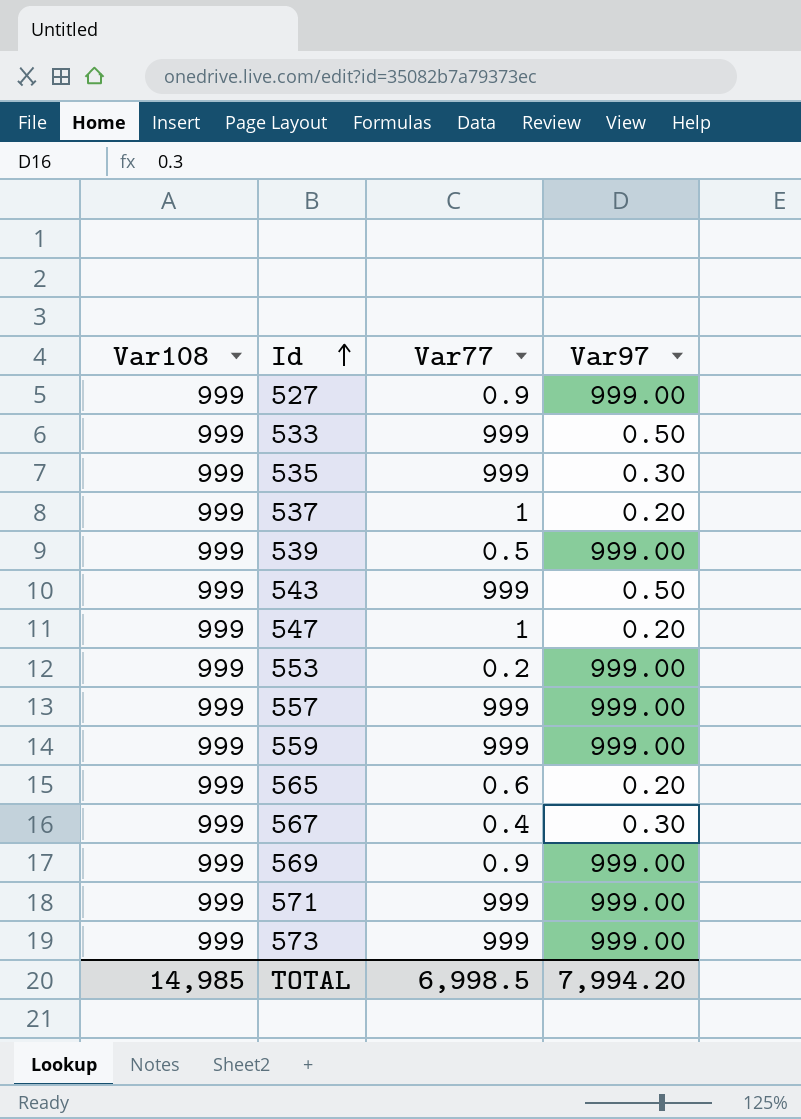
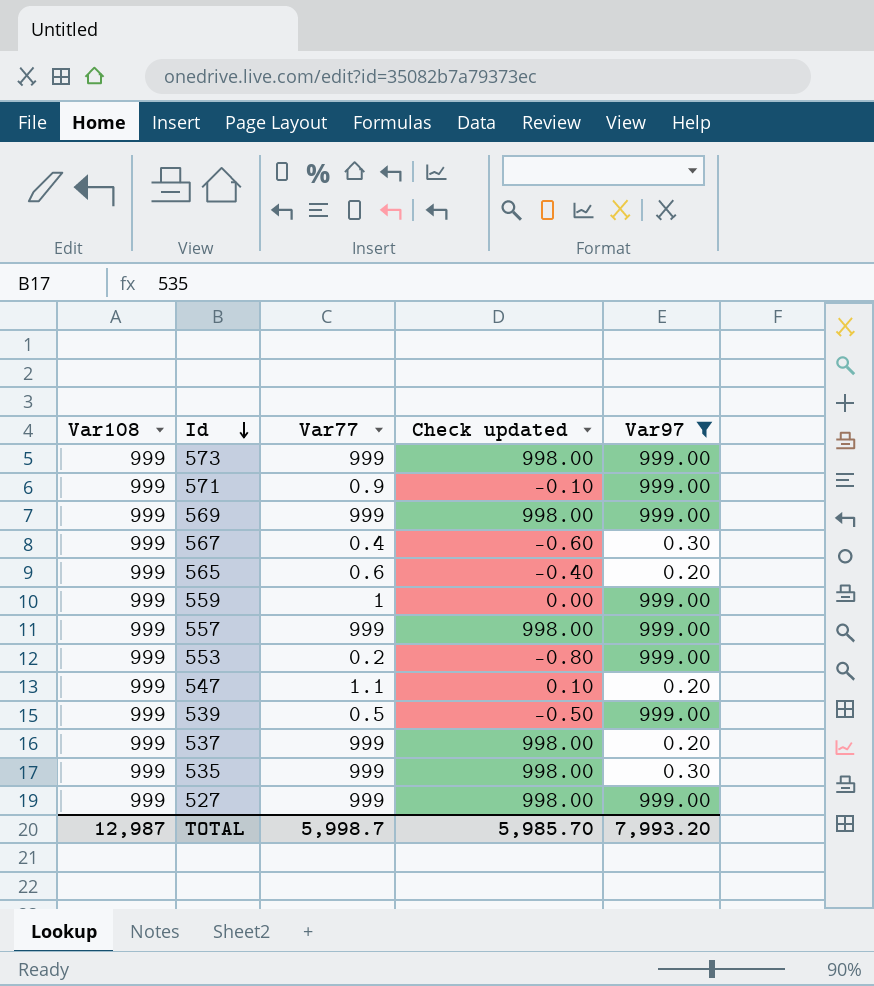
filter: none -> Var97 != 0.50
row order: Id ascending -> Id descending
column Check updated | formula: none -> [Var77] - 1
571 | Var77: 999 -> 0.9
569 | Var77: 0.9 -> 999
559 | Var77: 999 -> 1
547 | Var77: 1 -> 1.1
537 | Var77: 1 -> 999
527 | Var77: 0.9 -> 999
TOTAL | Var108: 14,985 -> 12,987
TOTAL | Var77: 6,998.5 -> 5,998.7
TOTAL | Var97: 7,994.20 -> 7,993.20

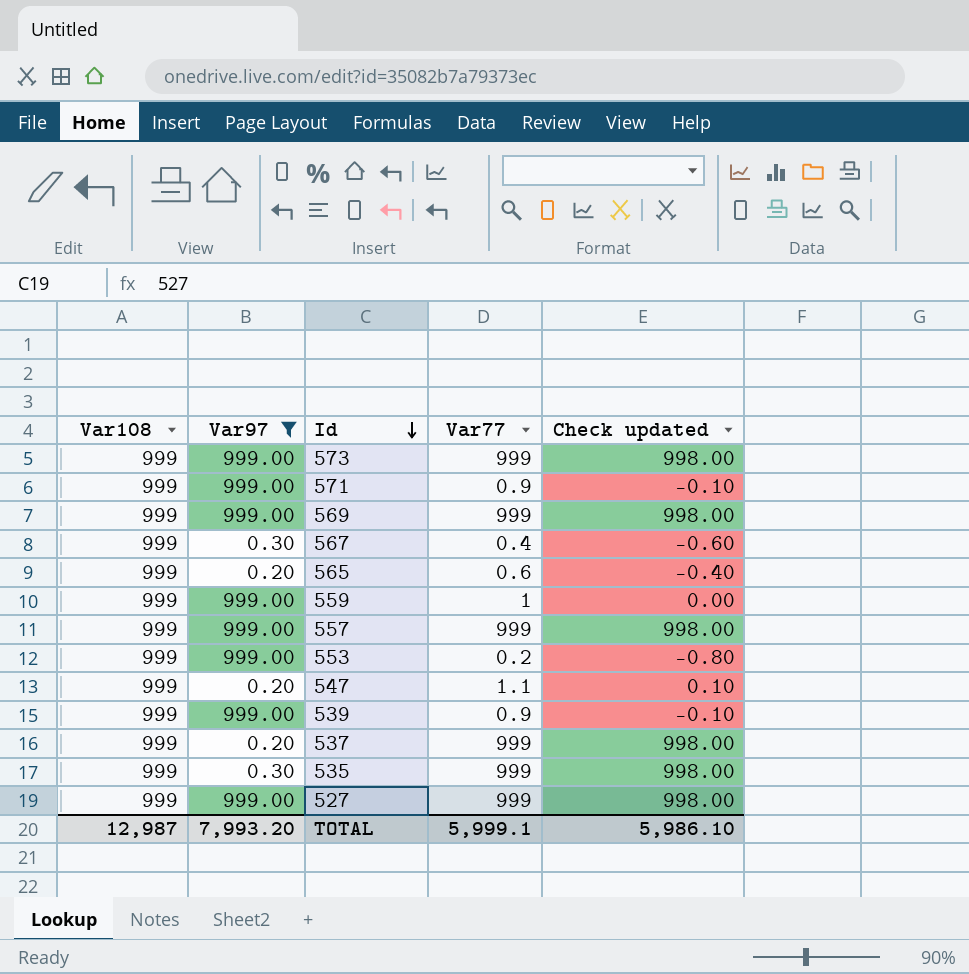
column Var97 | position: 5 -> 2
539 | Var77: 0.5 -> 0.9
539 | Check updated: -0.50 -> -0.10
TOTAL | Var77: 5,998.7 -> 5,999.1
TOTAL | Check updated: 5,985.70 -> 5,986.10

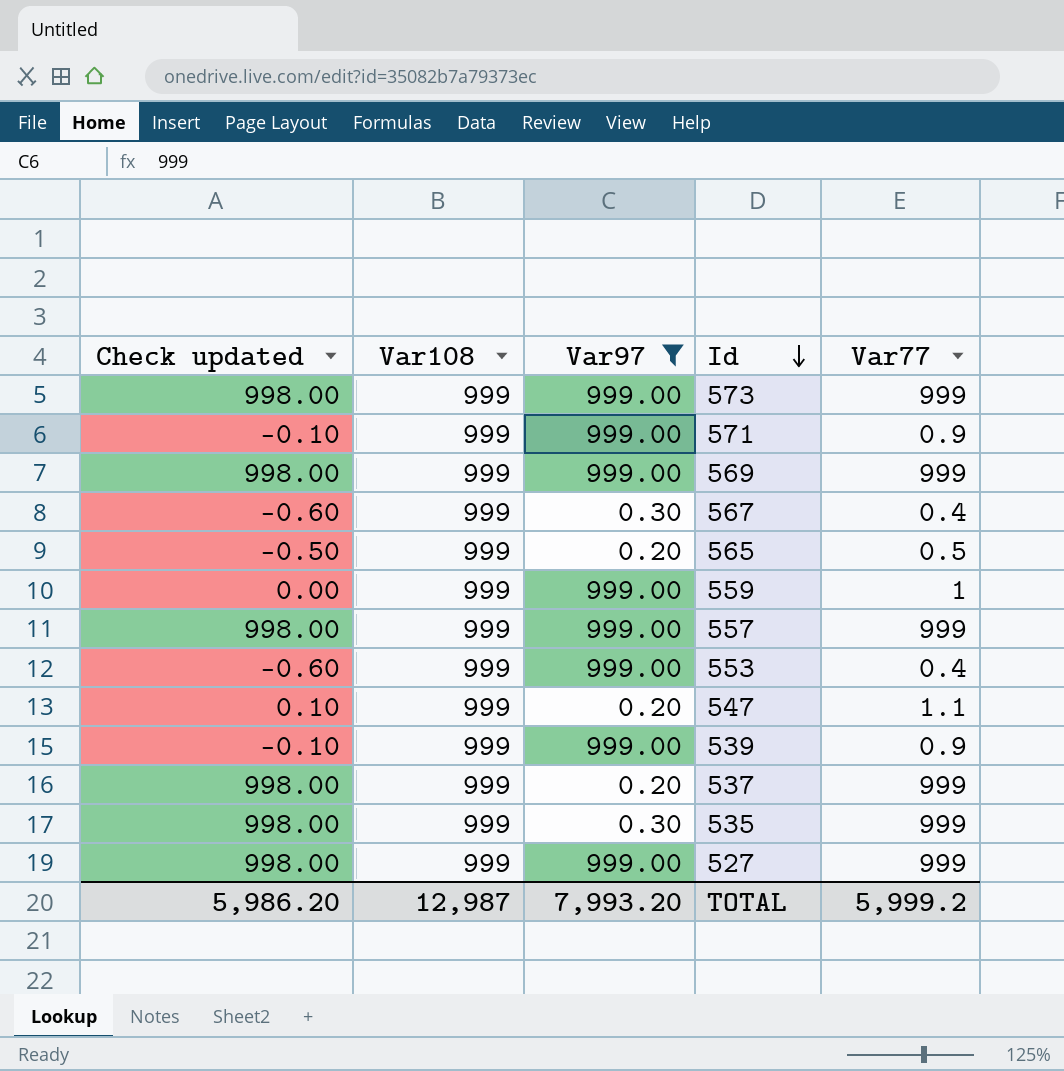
column Check updated | position: 5 -> 1
565 | Check updated: -0.40 -> -0.50
565 | Var77: 0.6 -> 0.5
553 | Check updated: -0.80 -> -0.60
553 | Var77: 0.2 -> 0.4
TOTAL | Check updated: 5,986.10 -> 5,986.20
TOTAL | Var77: 5,999.1 -> 5,999.2

